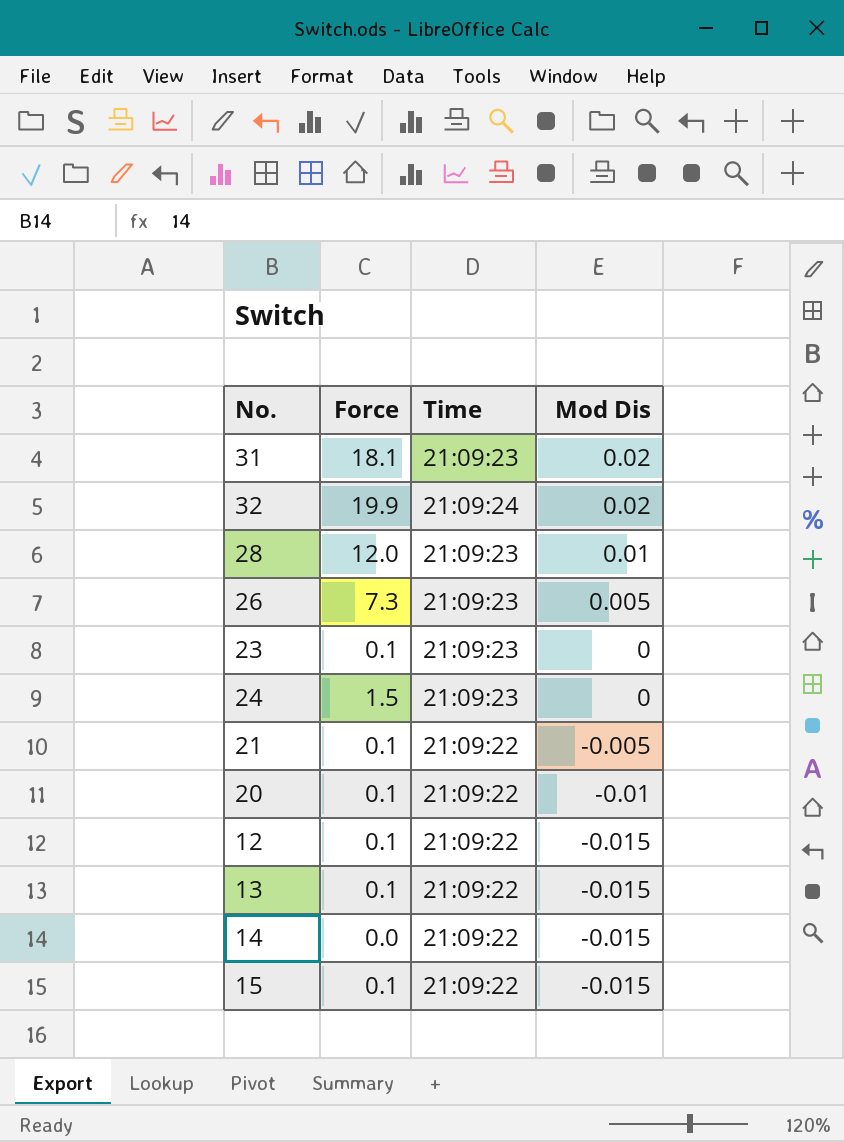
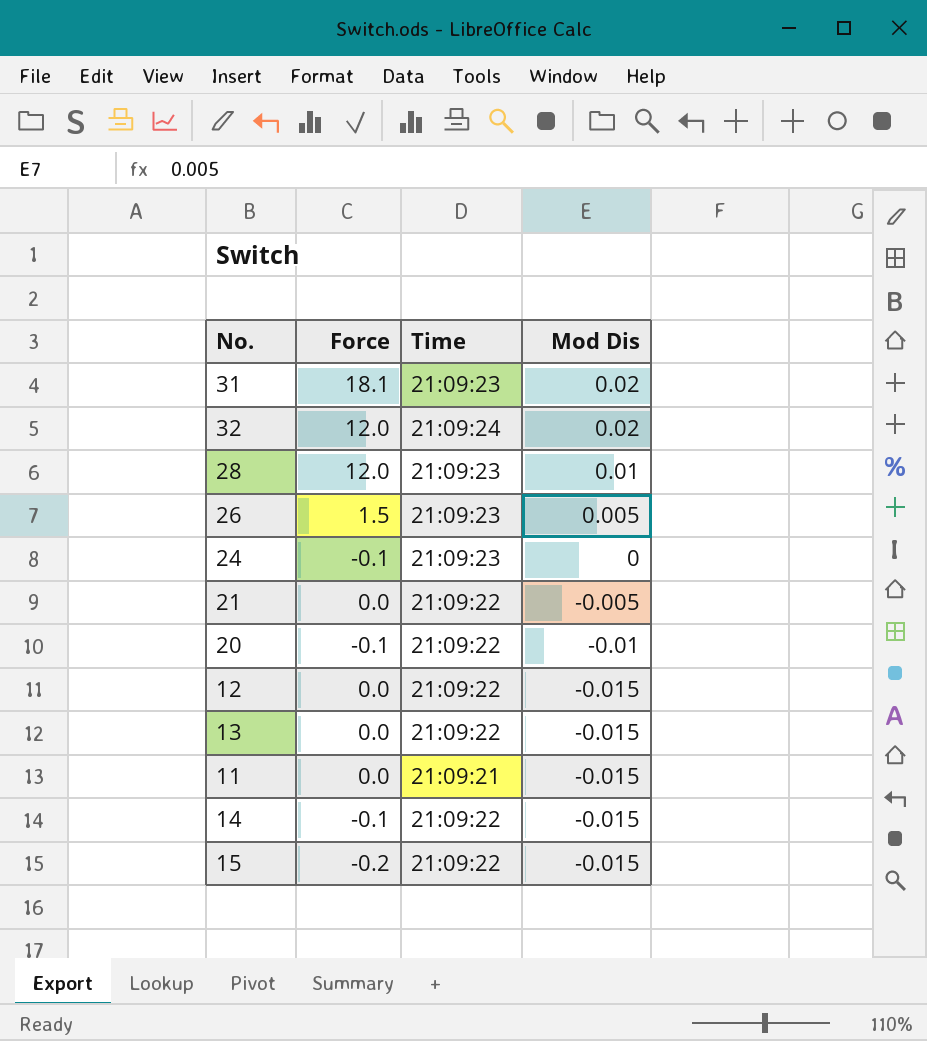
row 23: 0.1 | 21:09:23 | 0 -> none
32 | Force: 19.9 -> 12.0
26 | Force: 7.3 -> 1.5
24 | Force: 1.5 -> -0.1
21 | Force: 0.1 -> 0.0
20 | Force: 0.1 -> -0.1
12 | Force: 0.1 -> 0.0
13 | Force: 0.1 -> 0.0
row 11: none -> 0.0 | 21:09:21 | -0.015
14 | Force: 0.0 -> -0.1
15 | Force: 0.1 -> -0.2

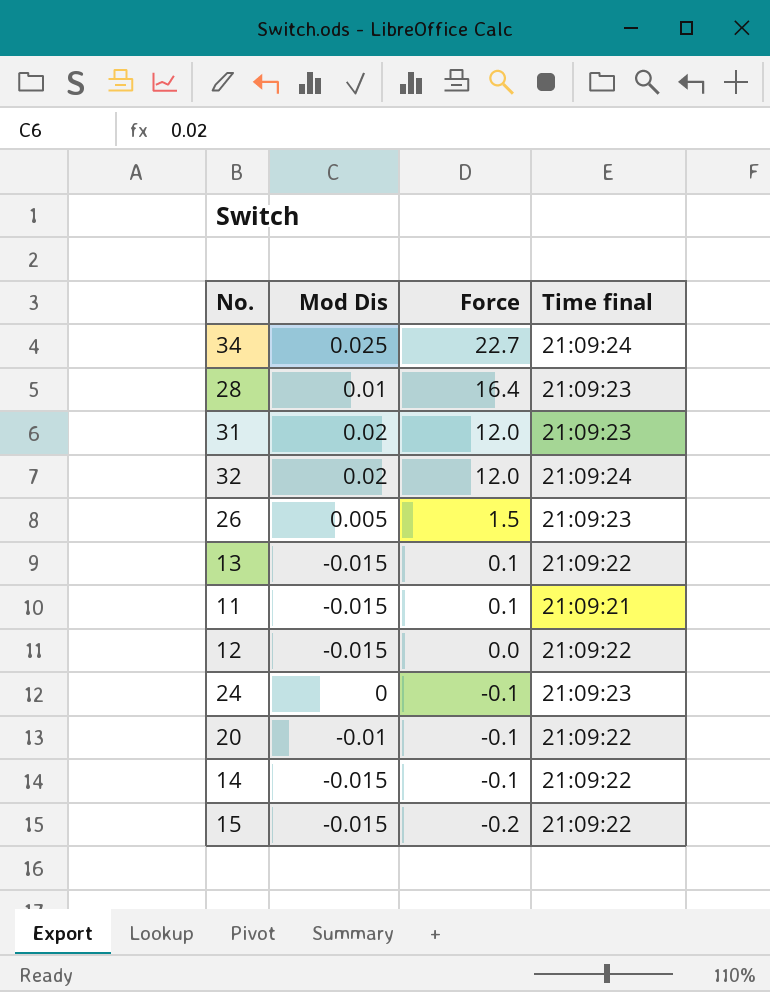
row order: Mod Dis descending -> Force descending
column Mod Dis | position: 4 -> 2
column name: Time -> Time final
row 21: 0.0 | 21:09:22 | -0.005 -> none
row 34: none -> 0.025 | 22.7 | 21:09:24
28 | Force: 12.0 -> 16.4
31 | Force: 18.1 -> 12.0
13 | Force: 0.0 -> 0.1
11 | Force: 0.0 -> 0.1

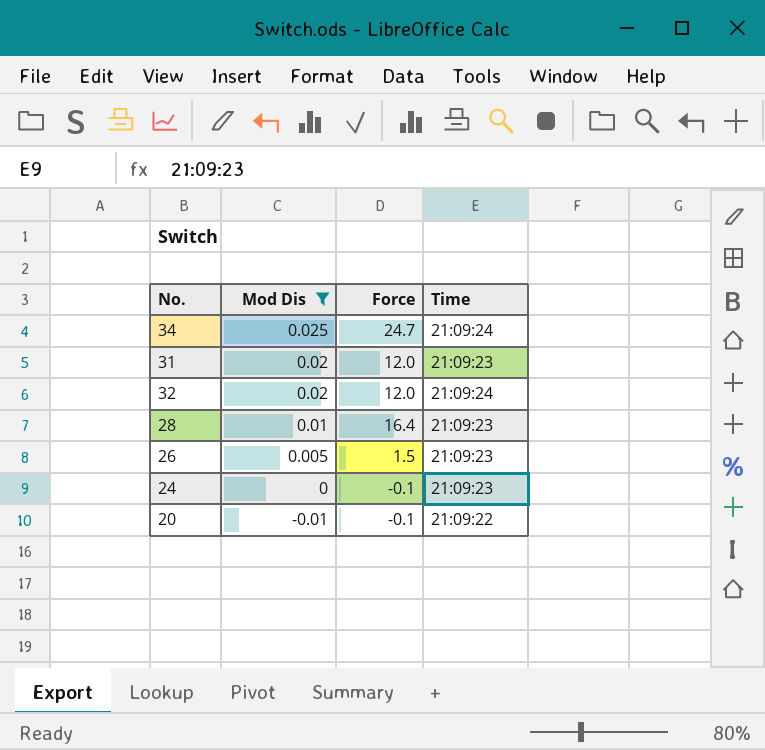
filter: none -> Mod Dis != -0.015
row order: Force descending -> Mod Dis descending
column name: Time final -> Time
34 | Force: 22.7 -> 24.7

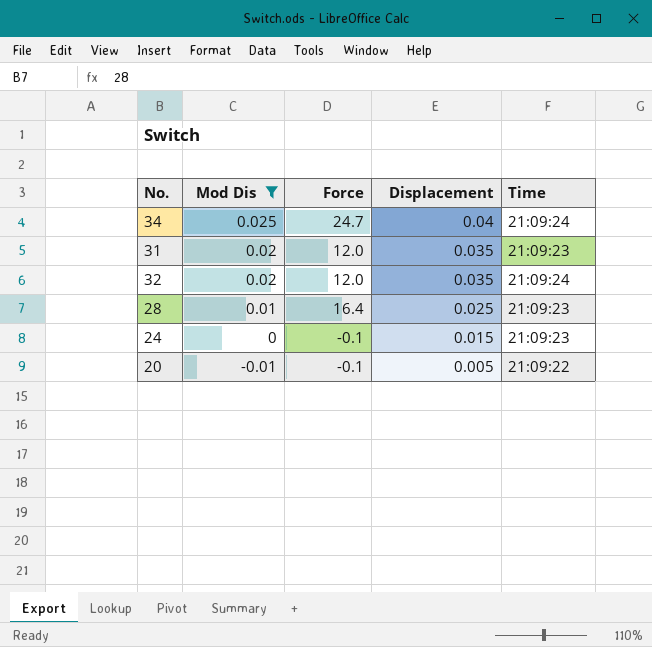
column Displacement | position: none -> 4
row 26: 0.005 | 1.5 | 21:09:23 -> none

